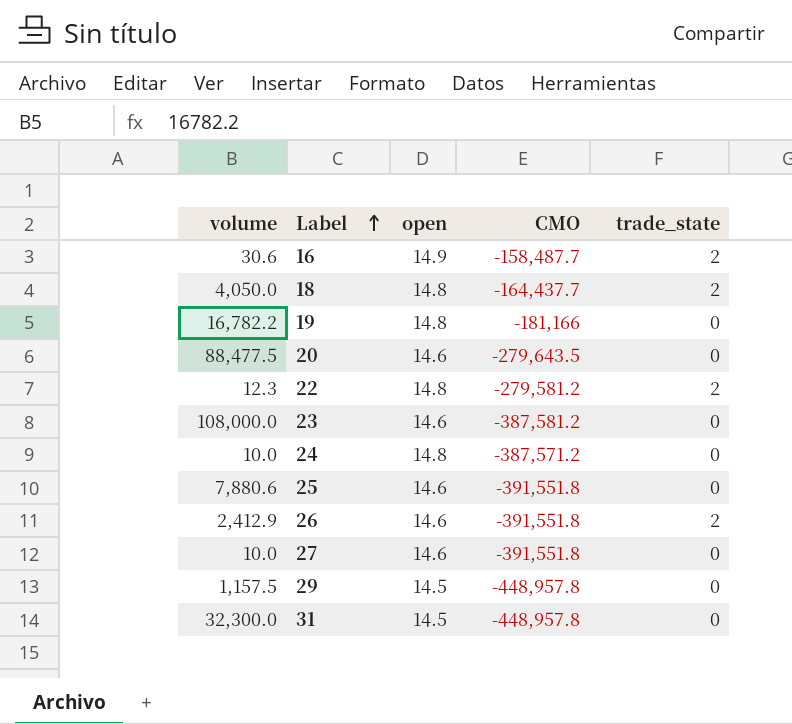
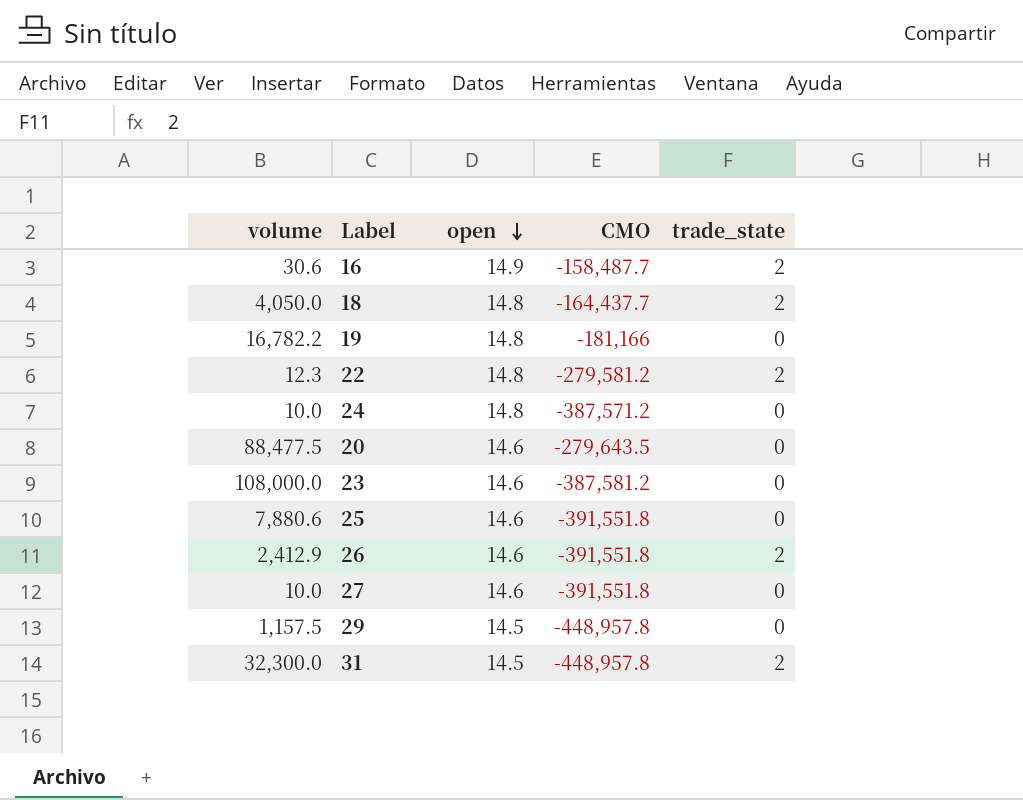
row order: Label ascending -> open descending
31 | trade_state: 0 -> 2

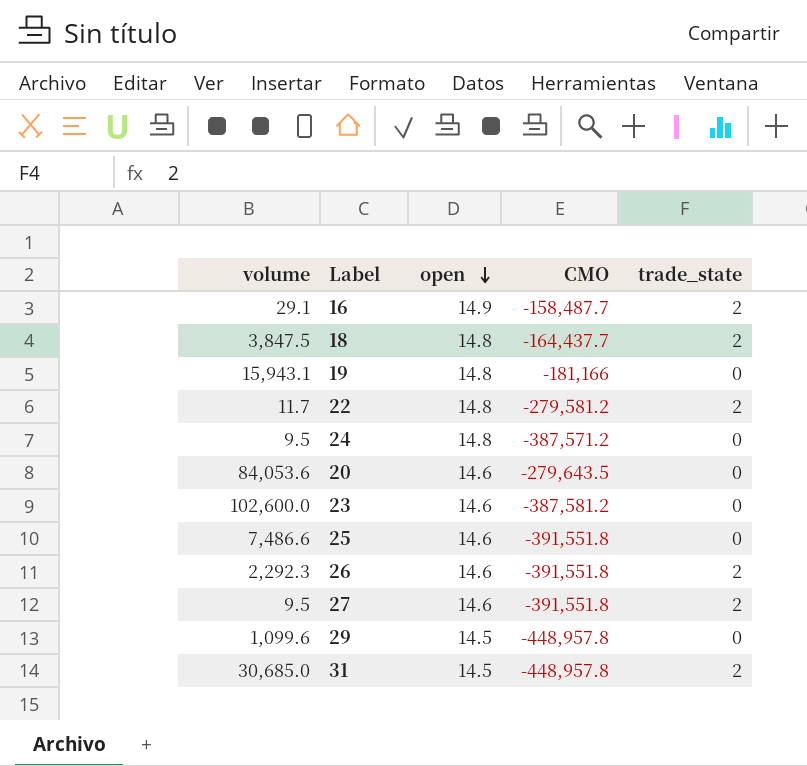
16 | volume: 30.6 -> 29.1
18 | volume: 4,050.0 -> 3,847.5
19 | volume: 16,782.2 -> 15,943.1
22 | volume: 12.3 -> 11.7
24 | volume: 10.0 -> 9.5
20 | volume: 88,477.5 -> 84,053.6
23 | volume: 108,000.0 -> 102,600.0
25 | volume: 7,880.6 -> 7,486.6
26 | volume: 2,412.9 -> 2,292.3
27 | volume: 10.0 -> 9.5
27 | trade_state: 0 -> 2
29 | volume: 1,157.5 -> 1,099.6
31 | volume: 32,300.0 -> 30,685.0

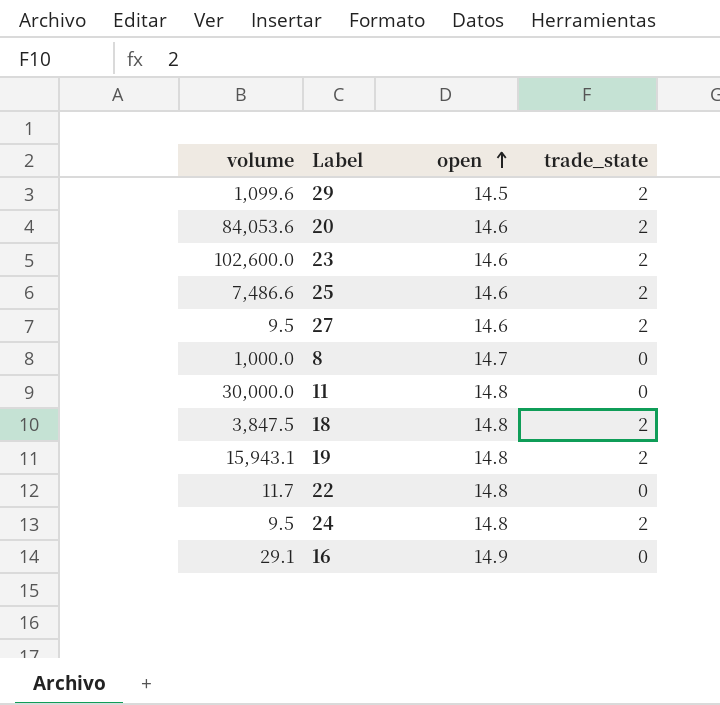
row order: open descending -> open ascending
column CMO | position: 4 -> none
row 26: 2,292.3 | 14.6 | -391,551.8 | 2 -> none
row 31: 30,685.0 | 14.5 | -448,957.8 | 2 -> none
29 | trade_state: 0 -> 2
20 | trade_state: 0 -> 2
23 | trade_state: 0 -> 2
25 | trade_state: 0 -> 2
row 8: none -> 1,000.0 | 14.7 | 0
row 11: none -> 30,000.0 | 14.8 | 0
19 | trade_state: 0 -> 2
22 | trade_state: 2 -> 0
24 | trade_state: 0 -> 2
16 | trade_state: 2 -> 0

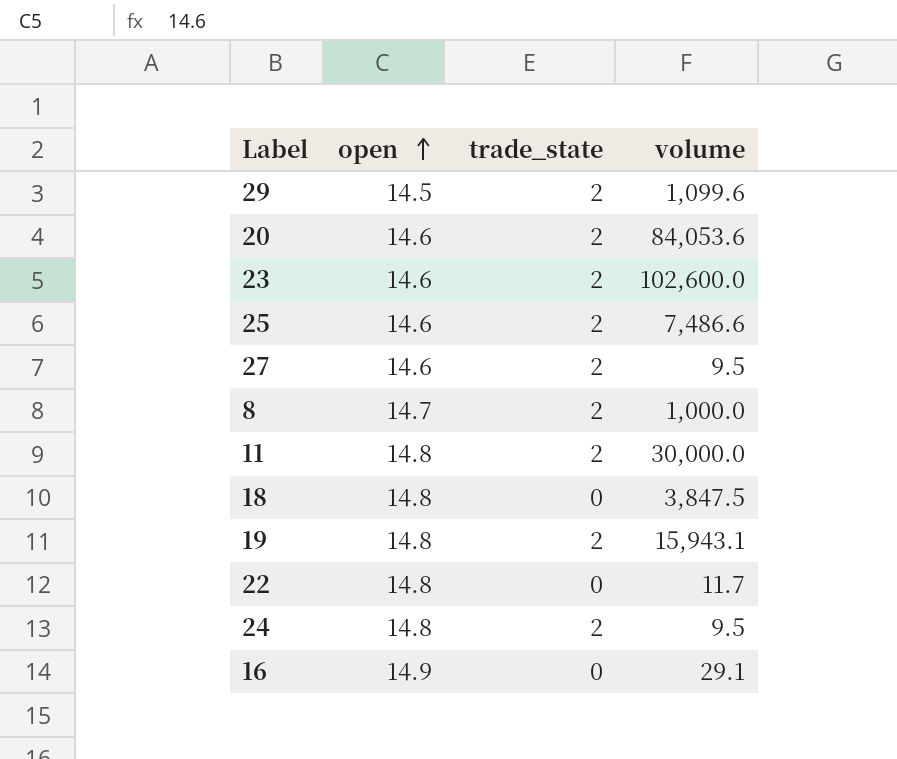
column volume | position: 1 -> 4
8 | trade_state: 0 -> 2
11 | trade_state: 0 -> 2
18 | trade_state: 2 -> 0

